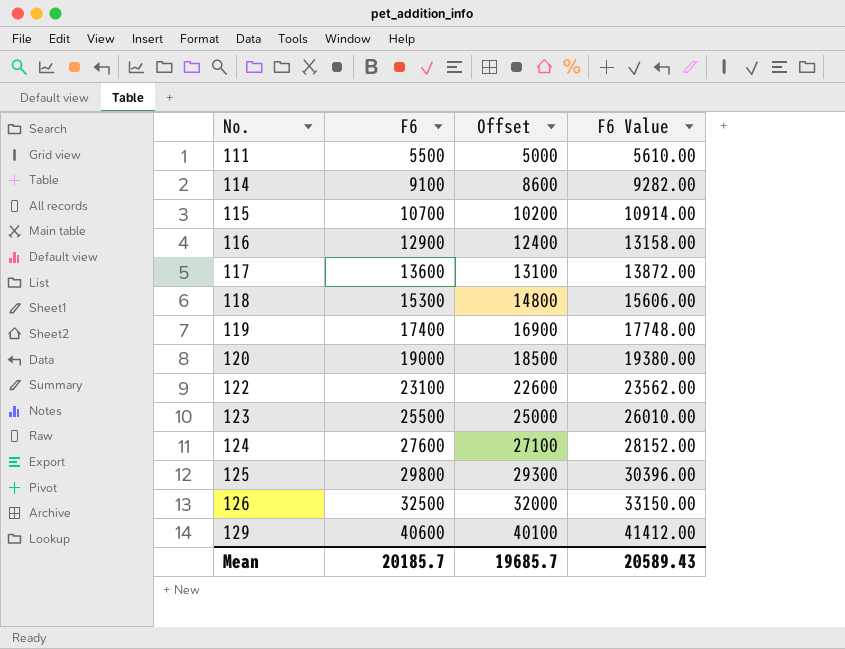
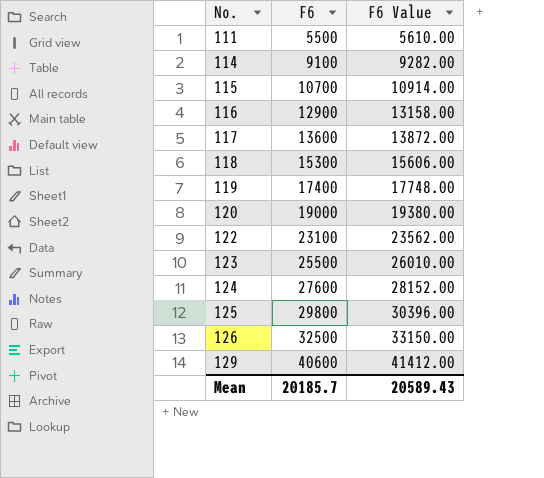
column Offset | formula: [F6] - 500 -> none

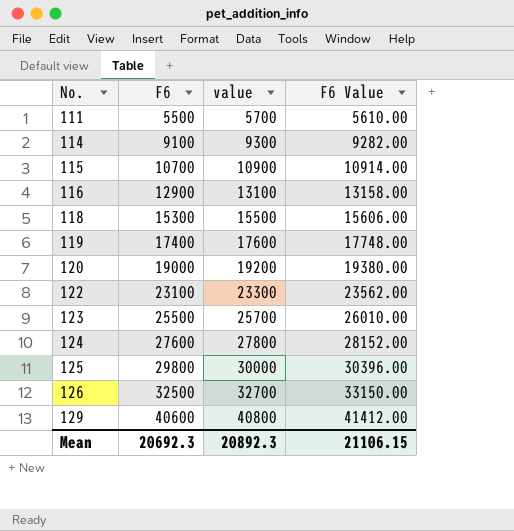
column value | formula: none -> [F6] + 200
row 117: 13600 | 13872.00 -> none
Mean | F6: 20185.7 -> 20692.3
Mean | F6 Value: 20589.43 -> 21106.15

